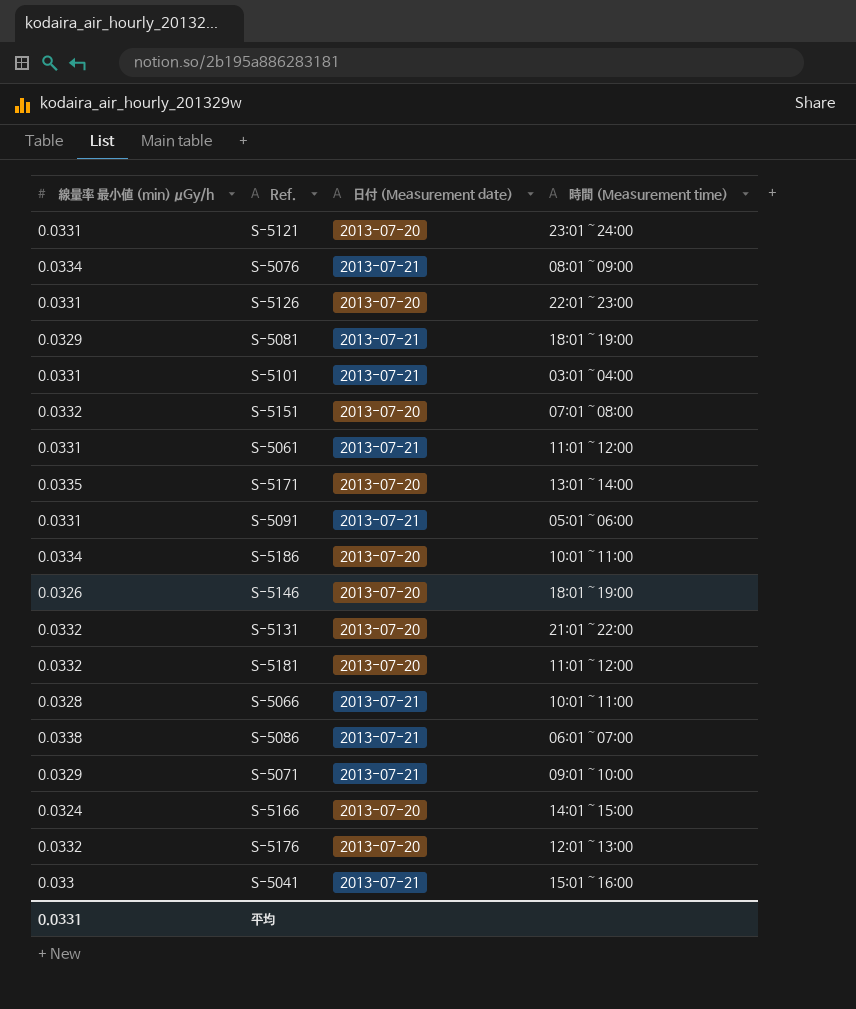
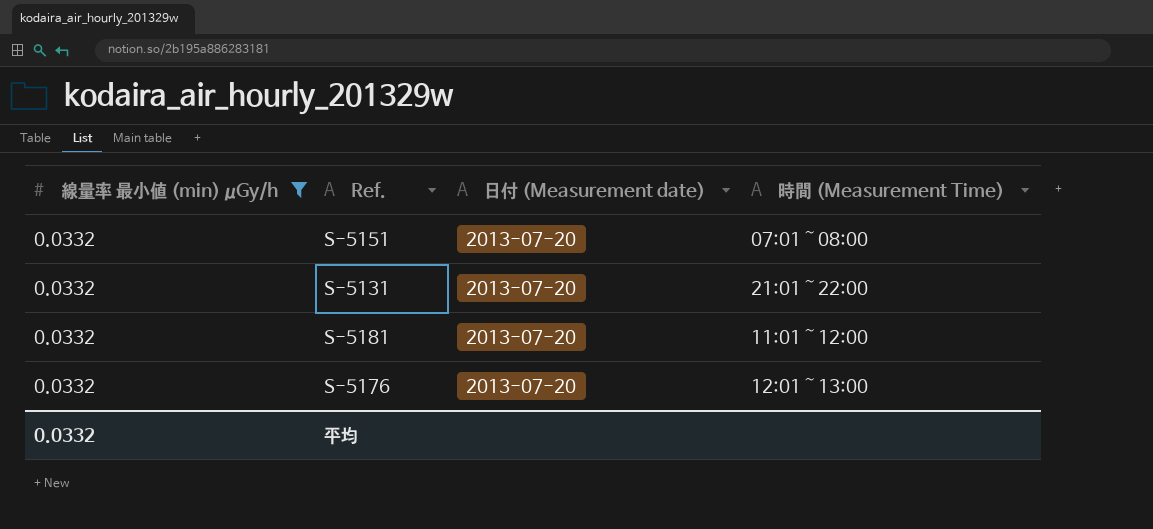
filter: none -> 線量率 最小値 (min) μGy/h = 0.0332
column name: 時間 (Measurement time) -> 時間 (Measurement Time)
平均 | 線量率 最小値 (min) μGy/h: 0.0331 -> 0.0332

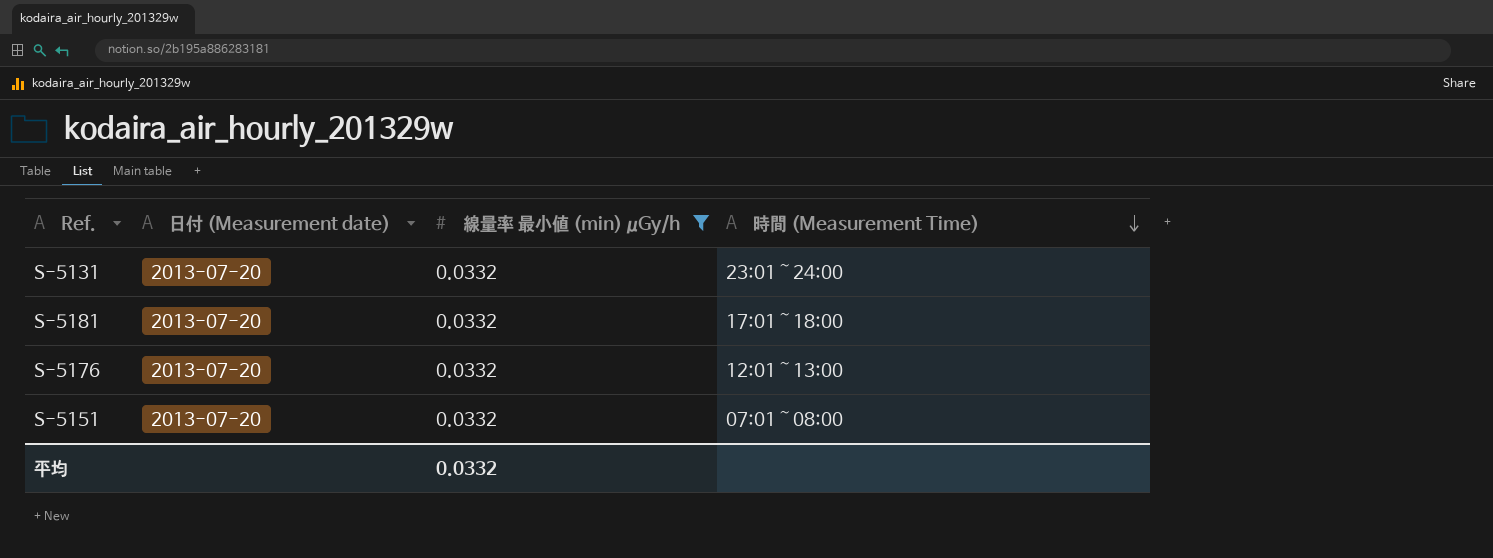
row order: none -> 時間 (Measurement Time) descending
column 線量率 最小値 (min) μGy/h | position: 1 -> 3
S-5131 | 時間 (Measurement Time): 21:01～22:00 -> 23:01～24:00
S-5181 | 時間 (Measurement Time): 11:01～12:00 -> 17:01～18:00

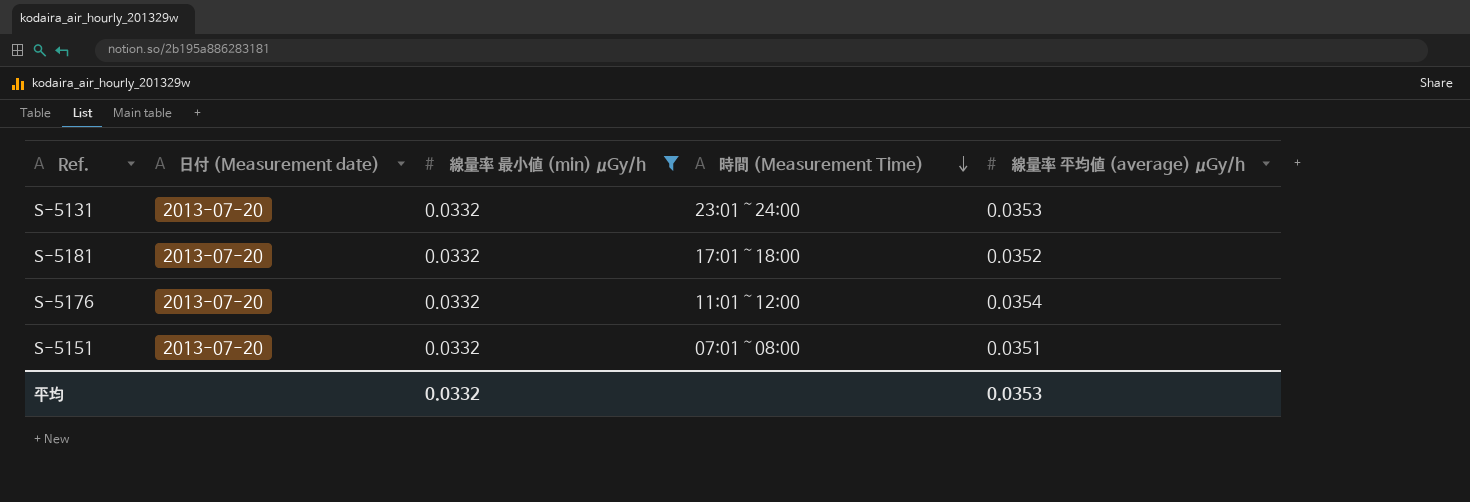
column 線量率 平均値 (average) μGy/h | position: none -> 5
S-5176 | 時間 (Measurement Time): 12:01～13:00 -> 11:01～12:00

